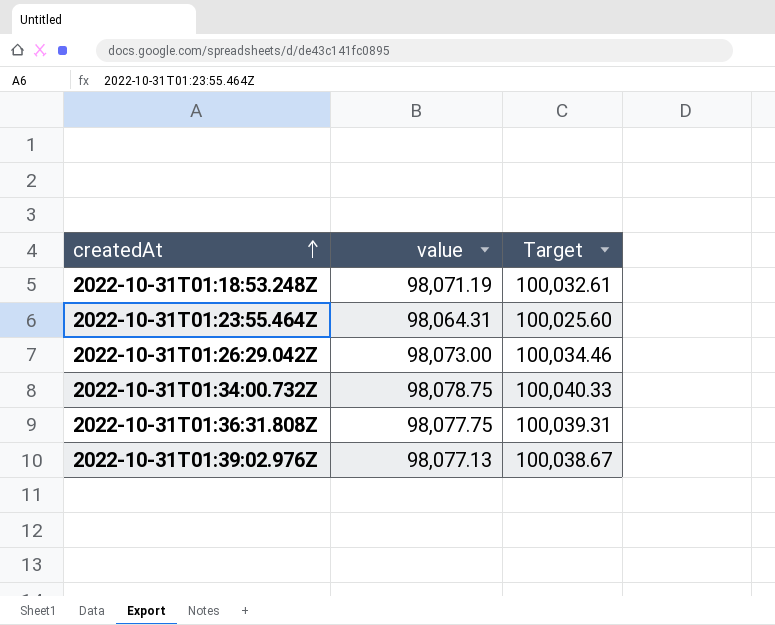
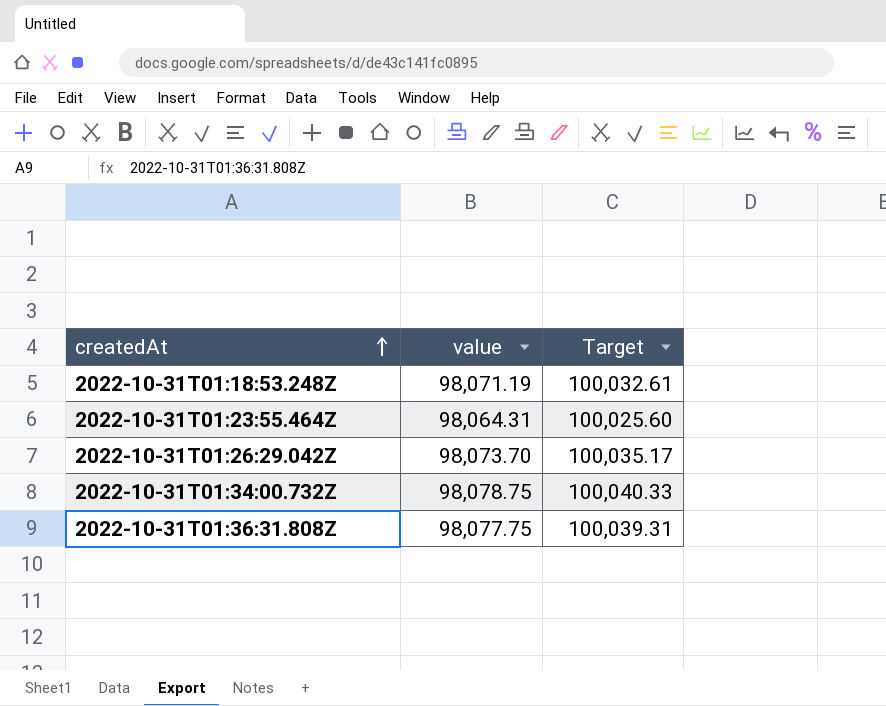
row 2022-10-31T01:39:02.976Z: 98,077.13 | 100,038.67 -> none
2022-10-31T01:26:29.042Z | value: 98,073.00 -> 98,073.70
2022-10-31T01:26:29.042Z | Target: 100,034.46 -> 100,035.17

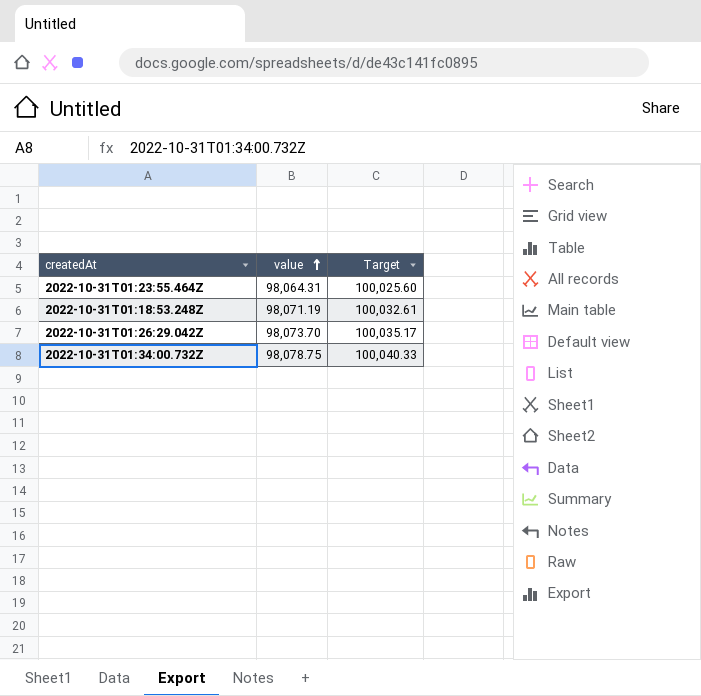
row order: createdAt ascending -> value ascending
row 2022-10-31T01:36:31.808Z: 98,077.75 | 100,039.31 -> none

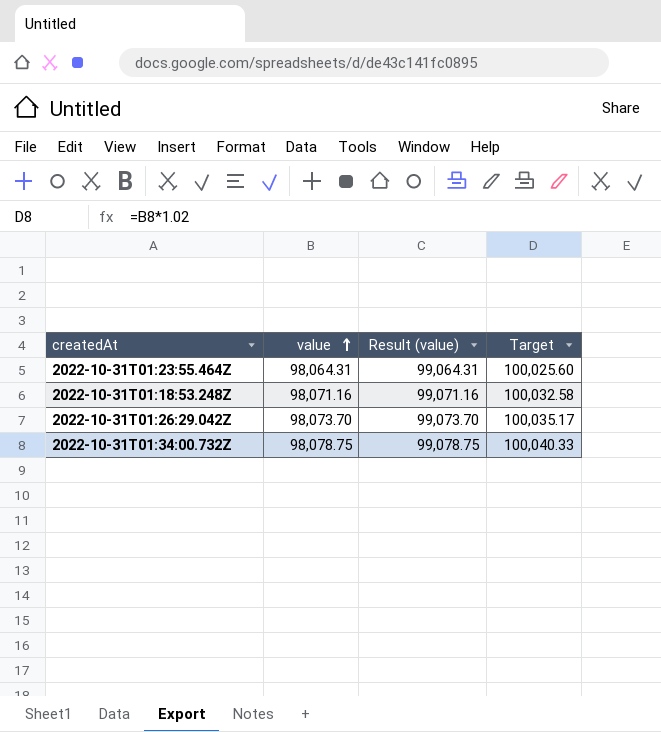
column Result (value) | formula: none -> [value] + 1000
2022-10-31T01:18:53.248Z | value: 98,071.19 -> 98,071.16
2022-10-31T01:18:53.248Z | Target: 100,032.61 -> 100,032.58

